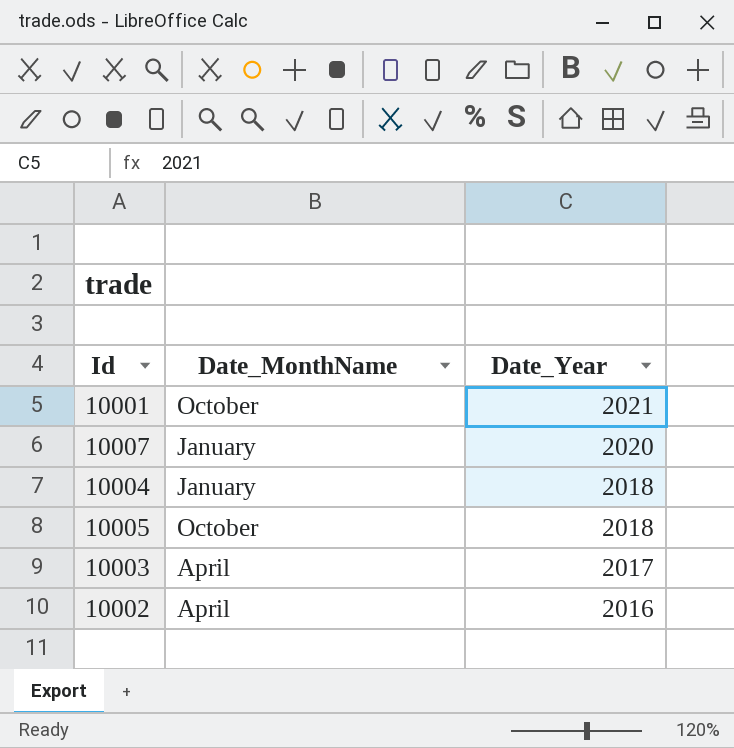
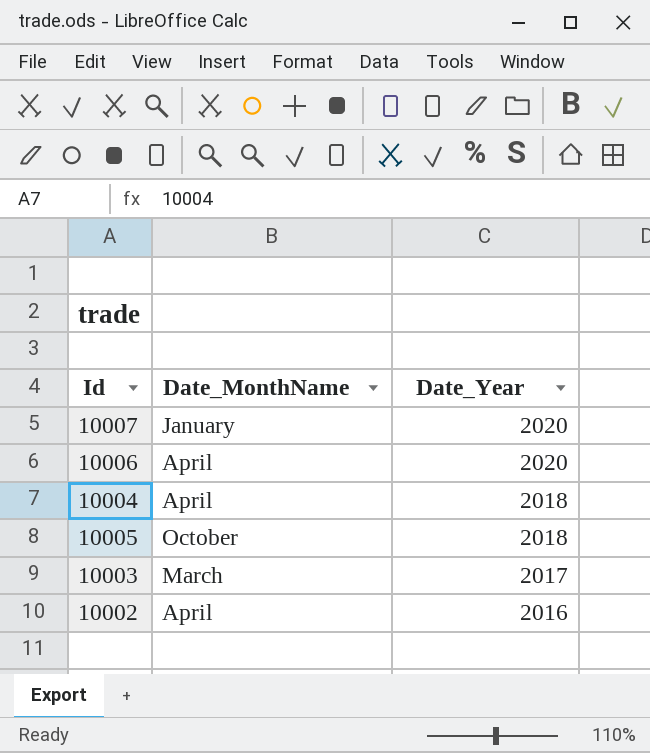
row 10001: October | 2021 -> none
row 10006: none -> April | 2020
10004 | Date_MonthName: January -> April
10003 | Date_MonthName: April -> March

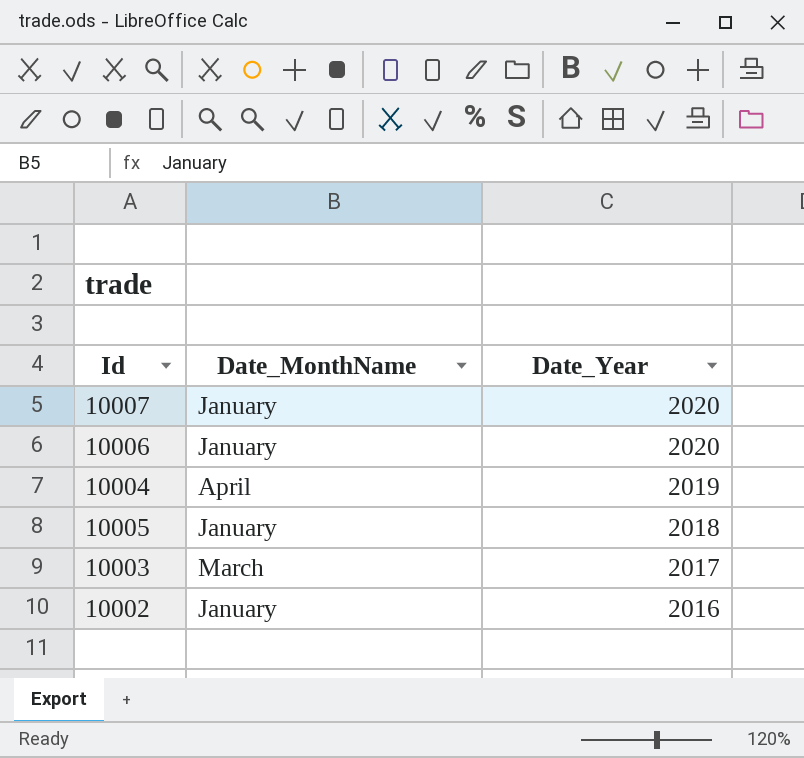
10006 | Date_MonthName: April -> January
10004 | Date_Year: 2018 -> 2019
10005 | Date_MonthName: October -> January
10002 | Date_MonthName: April -> January

